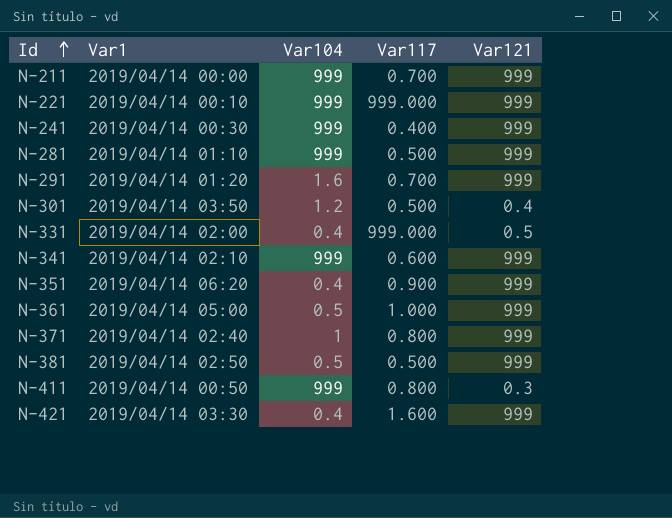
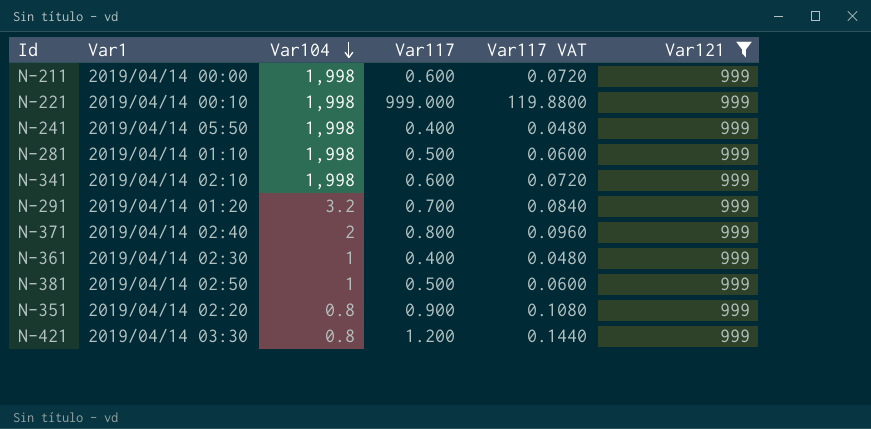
filter: none -> Var121 = 999
row order: Id ascending -> Var104 descending
column Var117 VAT | formula: none -> [Var117] * 0.12
N-211 | Var104: 999 -> 1,998
N-211 | Var117: 0.700 -> 0.600
N-221 | Var104: 999 -> 1,998
N-241 | Var1: 2019/04/14 00:30 -> 2019/04/14 05:50
N-241 | Var104: 999 -> 1,998
N-281 | Var104: 999 -> 1,998
N-341 | Var104: 999 -> 1,998
N-291 | Var104: 1.6 -> 3.2
N-371 | Var104: 1 -> 2
N-361 | Var1: 2019/04/14 05:00 -> 2019/04/14 02:30
N-361 | Var104: 0.5 -> 1
N-361 | Var117: 1.000 -> 0.400
N-381 | Var104: 0.5 -> 1
N-351 | Var1: 2019/04/14 06:20 -> 2019/04/14 02:20
N-351 | Var104: 0.4 -> 0.8
N-421 | Var104: 0.4 -> 0.8
N-421 | Var117: 1.600 -> 1.200

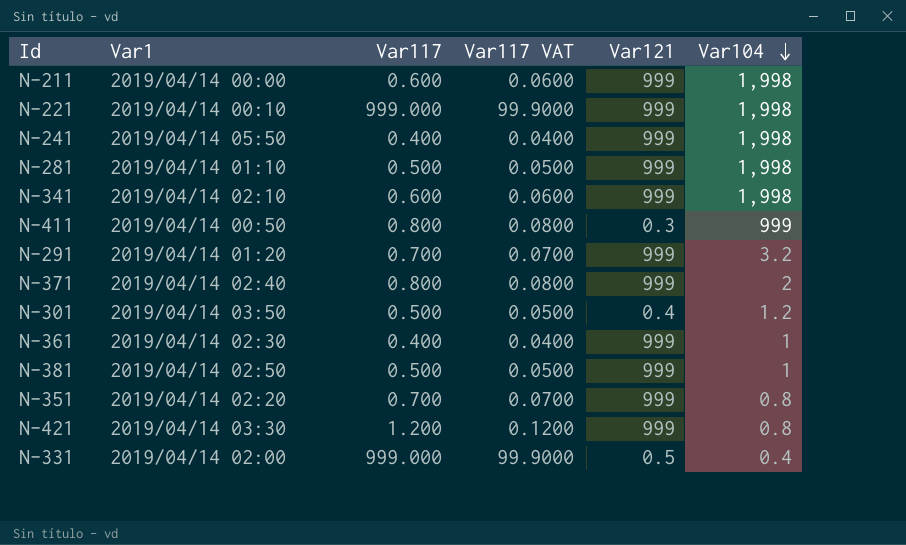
filter: Var121 = 999 -> none
column Var117 VAT | formula: [Var117] * 0.12 -> [Var117] * 0.1
column Var104 | position: 3 -> 6
N-351 | Var117: 0.900 -> 0.700

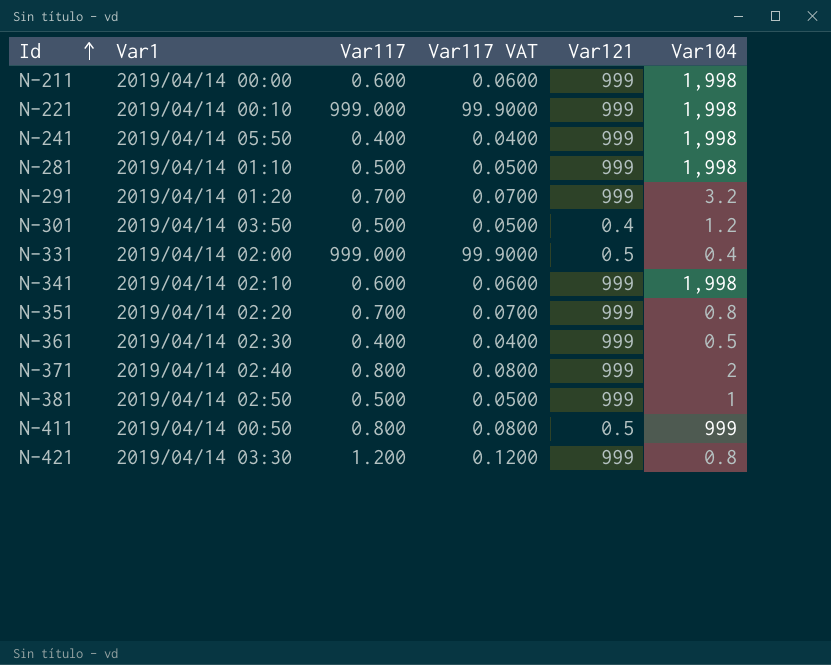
row order: Var104 descending -> Id ascending
N-361 | Var104: 1 -> 0.5
N-411 | Var121: 0.3 -> 0.5

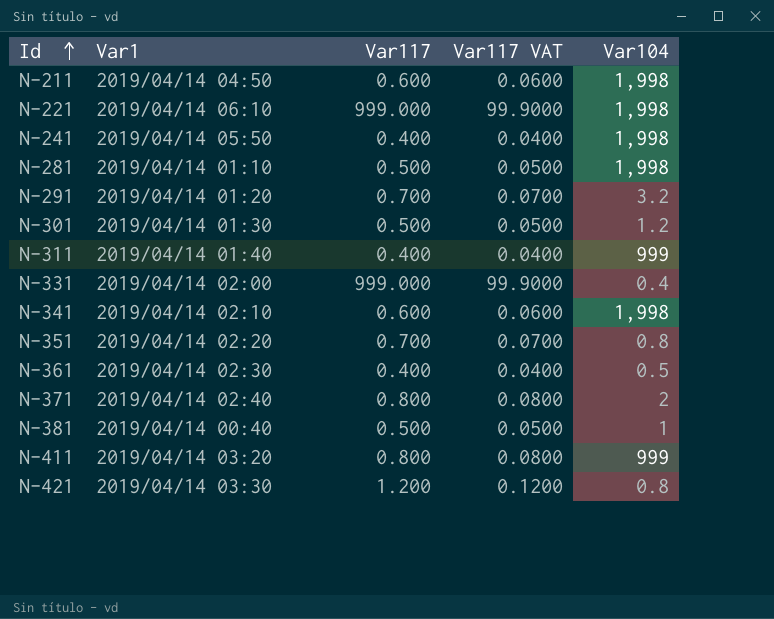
column Var121 | position: 5 -> none
N-211 | Var1: 2019/04/14 00:00 -> 2019/04/14 04:50
N-221 | Var1: 2019/04/14 00:10 -> 2019/04/14 06:10
N-301 | Var1: 2019/04/14 03:50 -> 2019/04/14 01:30
row N-311: none -> 2019/04/14 01:40 | 0.400 | 0.0400 | 999
N-381 | Var1: 2019/04/14 02:50 -> 2019/04/14 00:40
N-411 | Var1: 2019/04/14 00:50 -> 2019/04/14 03:20

